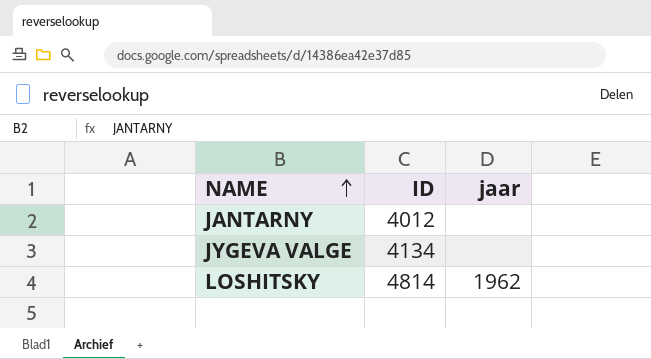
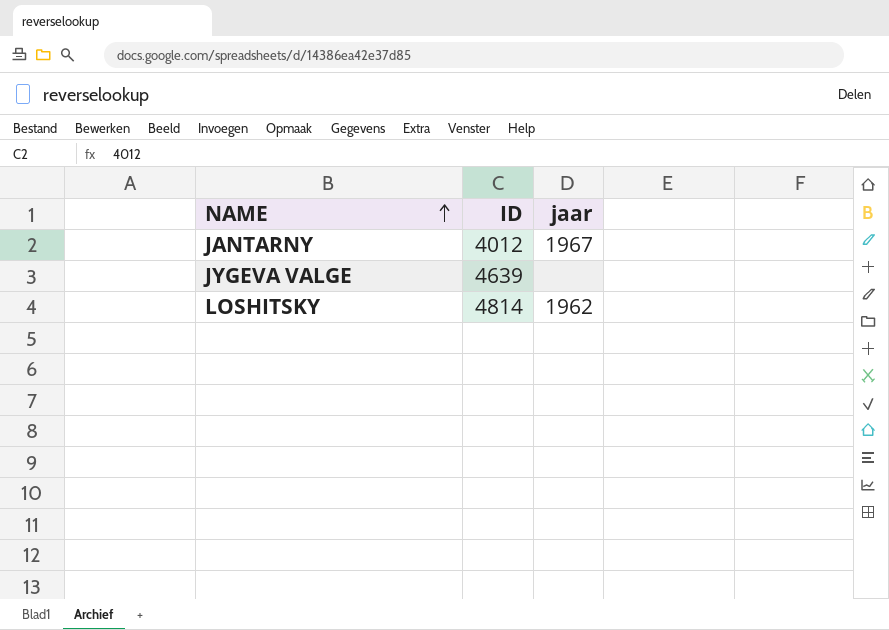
JANTARNY | jaar: none -> 1967
JYGEVA VALGE | ID: 4134 -> 4639

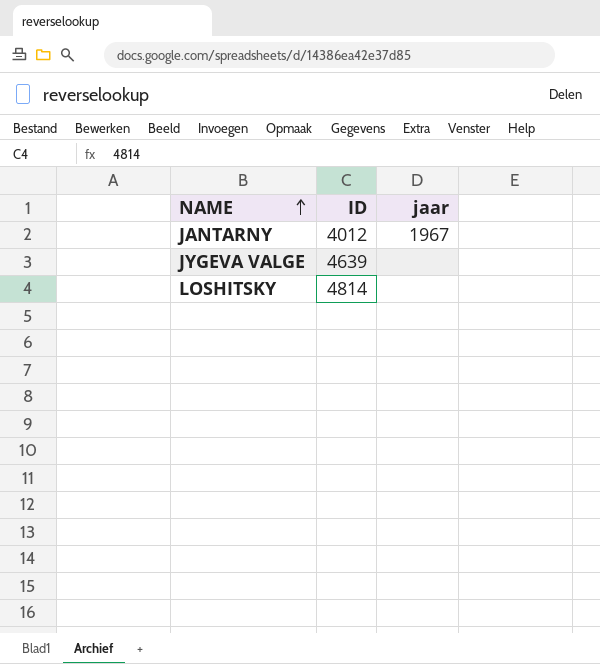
LOSHITSKY | jaar: 1962 -> none

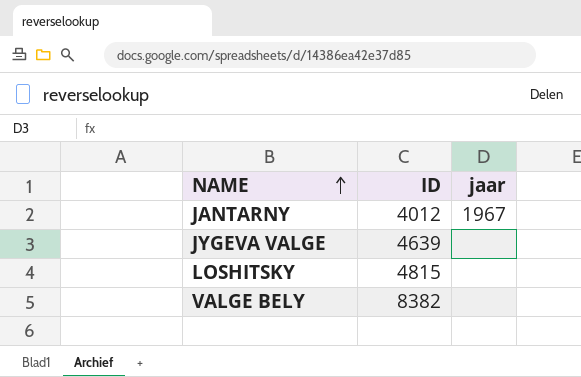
LOSHITSKY | ID: 4814 -> 4815
row VALGE BELY: none -> 8382 | none

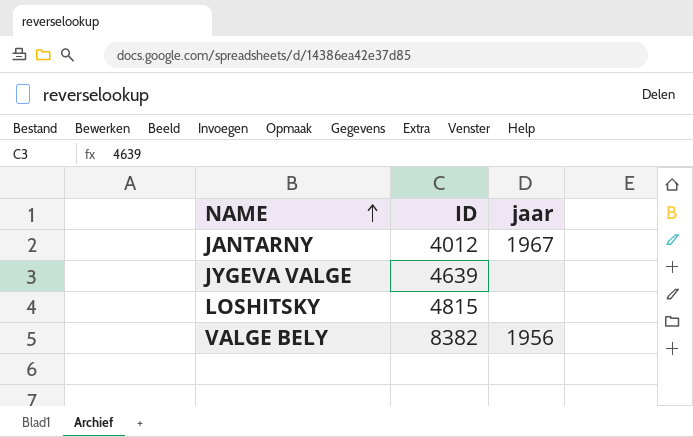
VALGE BELY | jaar: none -> 1956

